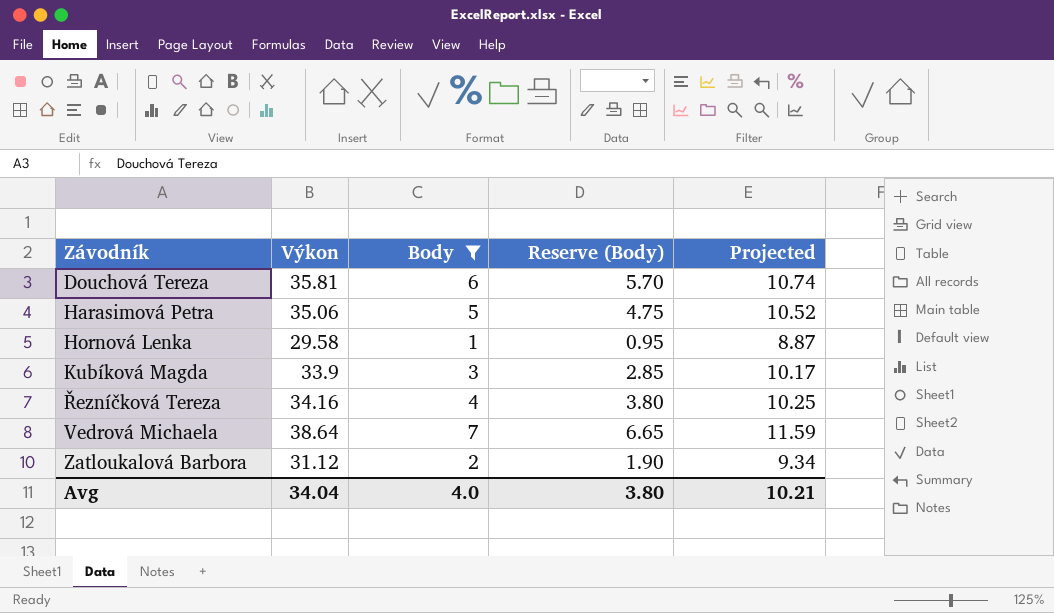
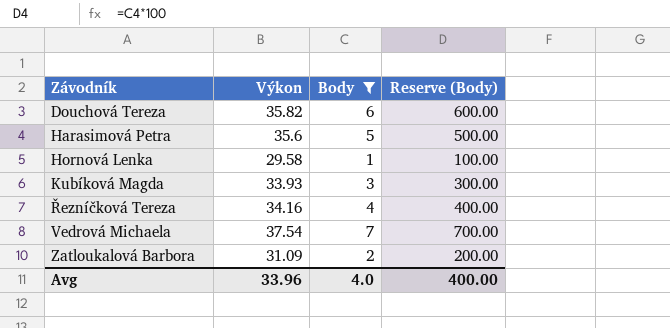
column Projected | formula: [Výkon] * 0.3 -> none
column Reserve (Body) | formula: [Body] * 0.95 -> [Body] * 100
Douchová Tereza | Výkon: 35.81 -> 35.82
Harasimová Petra | Výkon: 35.06 -> 35.6
Kubíková Magda | Výkon: 33.9 -> 33.93
Vedrová Michaela | Výkon: 38.64 -> 37.54
Zatloukalová Barbora | Výkon: 31.12 -> 31.09
Avg | Výkon: 34.04 -> 33.96
Avg | Reserve (Body): 3.80 -> 400.00

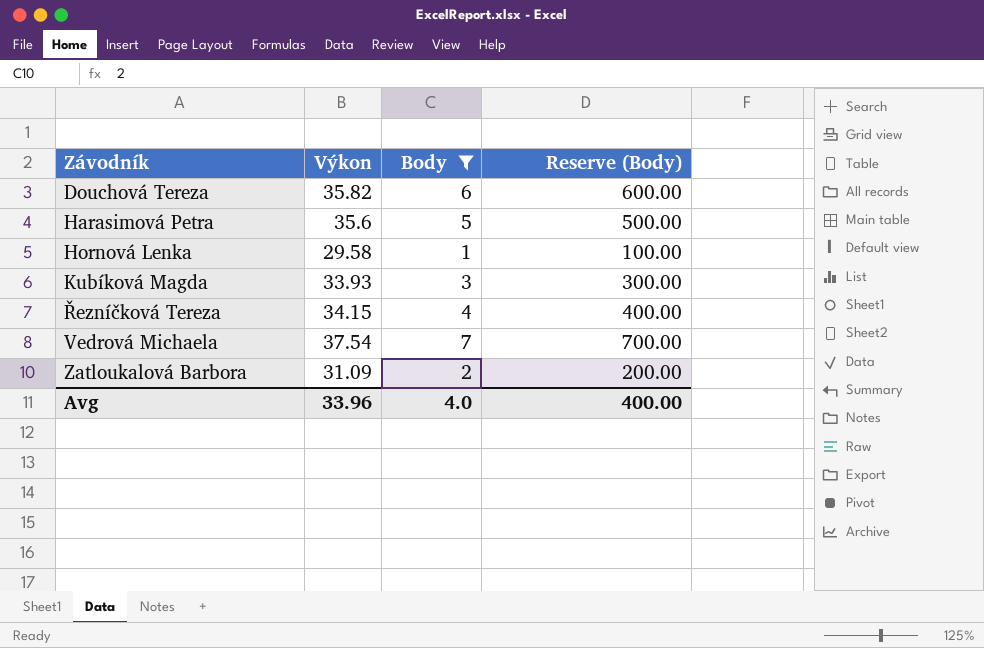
Řezníčková Tereza | Výkon: 34.16 -> 34.15

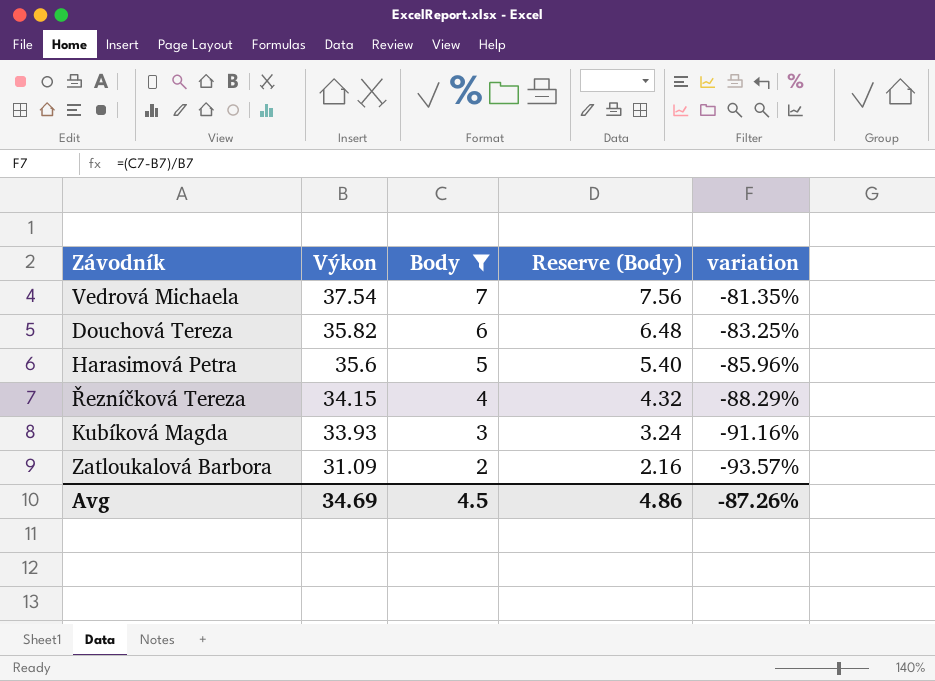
row order: Závodník ascending -> Výkon descending
column Reserve (Body) | formula: [Body] * 100 -> [Body] * 1.08
column variation | formula: none -> ([Body] - [Výkon]) / [Výkon]
row Hornová Lenka: 29.58 | 1 | 100.00 -> none
Avg | Výkon: 33.96 -> 34.69
Avg | Body: 4.0 -> 4.5
Avg | Reserve (Body): 400.00 -> 4.86

